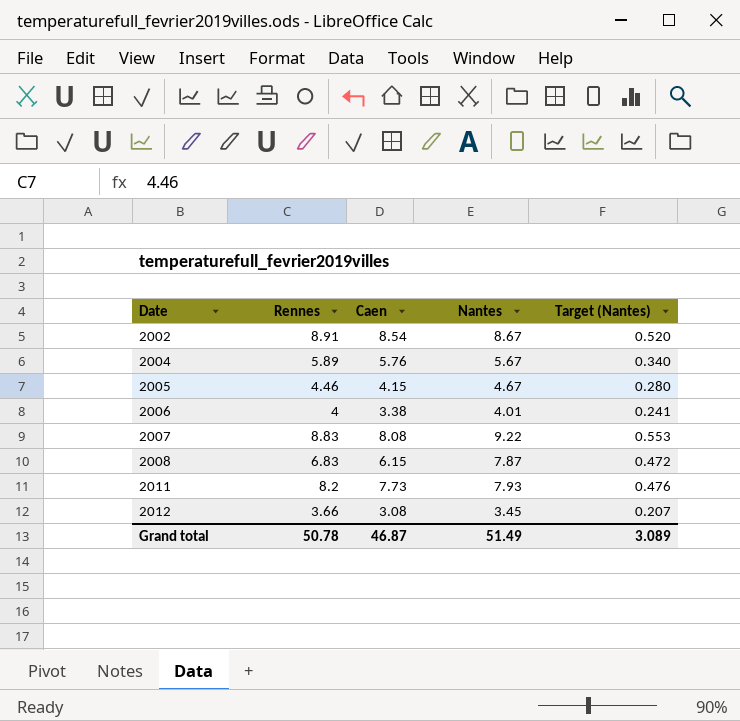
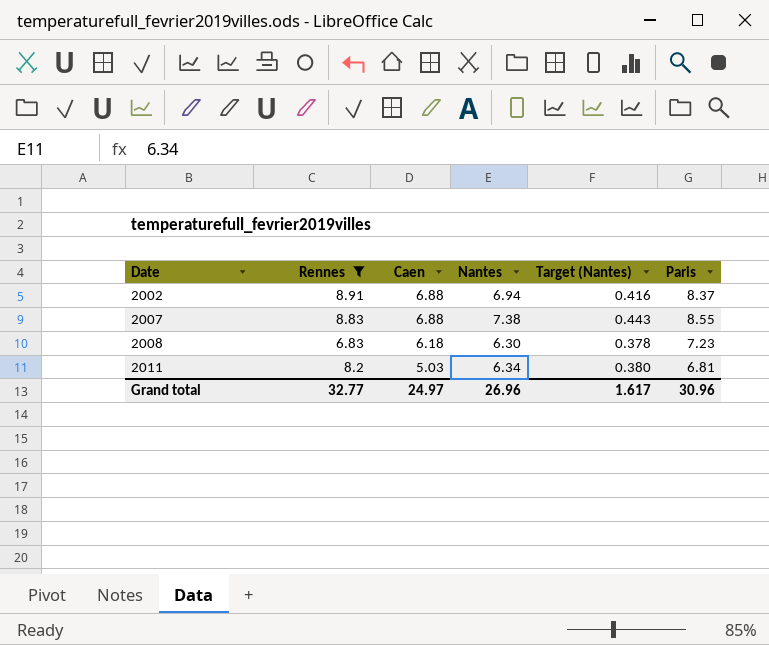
filter: none -> Rennes >= 6.83
column Paris | position: none -> 6
2002 | Caen: 8.54 -> 6.88
2002 | Nantes: 8.67 -> 6.94
2002 | Target (Nantes): 0.520 -> 0.416
2007 | Caen: 8.08 -> 6.88
2007 | Nantes: 9.22 -> 7.38
2007 | Target (Nantes): 0.553 -> 0.443
2008 | Caen: 6.15 -> 6.18
2008 | Nantes: 7.87 -> 6.30
2008 | Target (Nantes): 0.472 -> 0.378
2011 | Caen: 7.73 -> 5.03
2011 | Nantes: 7.93 -> 6.34
2011 | Target (Nantes): 0.476 -> 0.380
Grand total | Rennes: 50.78 -> 32.77
Grand total | Caen: 46.87 -> 24.97
Grand total | Nantes: 51.49 -> 26.96
Grand total | Target (Nantes): 3.089 -> 1.617

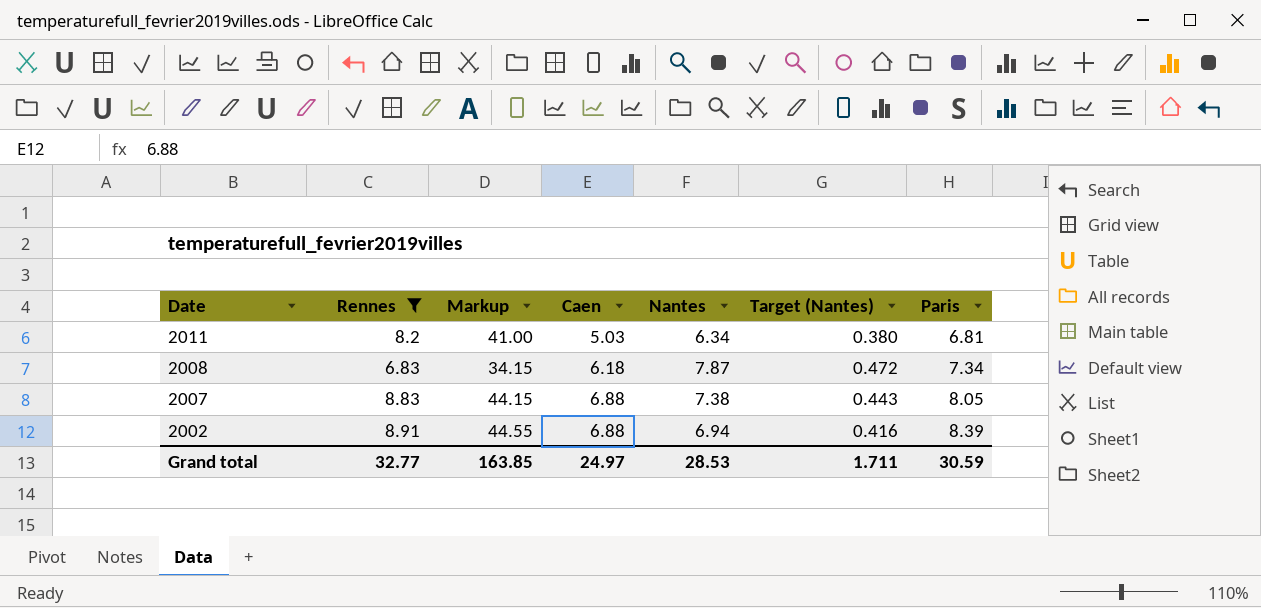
row order: Date ascending -> Date descending
column Markup | formula: none -> [Rennes] * 5
2008 | Nantes: 6.30 -> 7.87
2008 | Target (Nantes): 0.378 -> 0.472
2008 | Paris: 7.23 -> 7.34
2007 | Paris: 8.55 -> 8.05
2002 | Paris: 8.37 -> 8.39
Grand total | Nantes: 26.96 -> 28.53
Grand total | Target (Nantes): 1.617 -> 1.711
Grand total | Paris: 30.96 -> 30.59

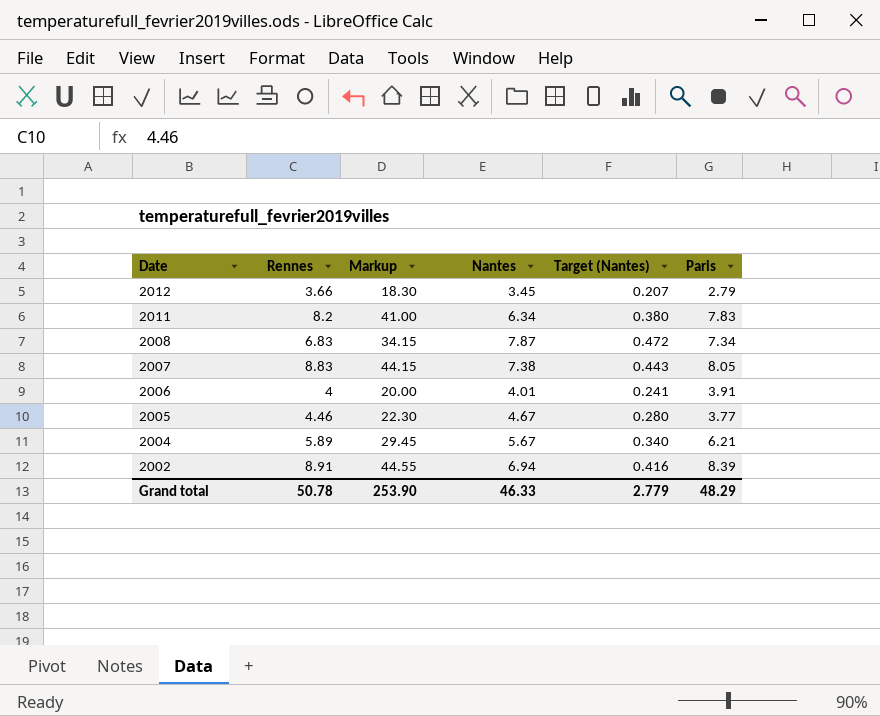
filter: Rennes >= 6.83 -> none
column Caen | position: 4 -> none
2011 | Paris: 6.81 -> 7.83
Grand total | Rennes: 32.77 -> 50.78
Grand total | Markup: 163.85 -> 253.90
Grand total | Nantes: 28.53 -> 46.33
Grand total | Target (Nantes): 1.711 -> 2.779
Grand total | Paris: 30.59 -> 48.29

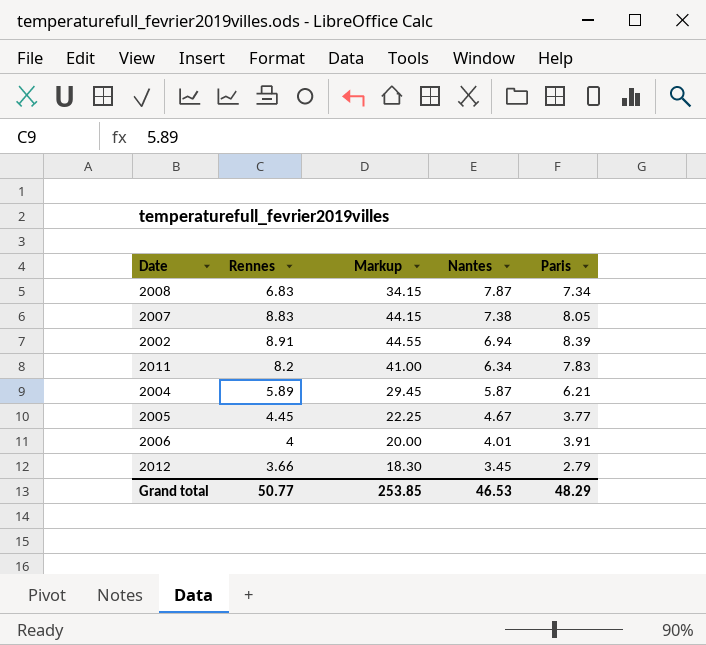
row order: Date descending -> Nantes descending
column Target (Nantes) | formula: [Nantes] * 0.06 -> none
2004 | Nantes: 5.67 -> 5.87
2005 | Rennes: 4.46 -> 4.45
2005 | Markup: 22.30 -> 22.25
Grand total | Rennes: 50.78 -> 50.77
Grand total | Markup: 253.90 -> 253.85
Grand total | Nantes: 46.33 -> 46.53

